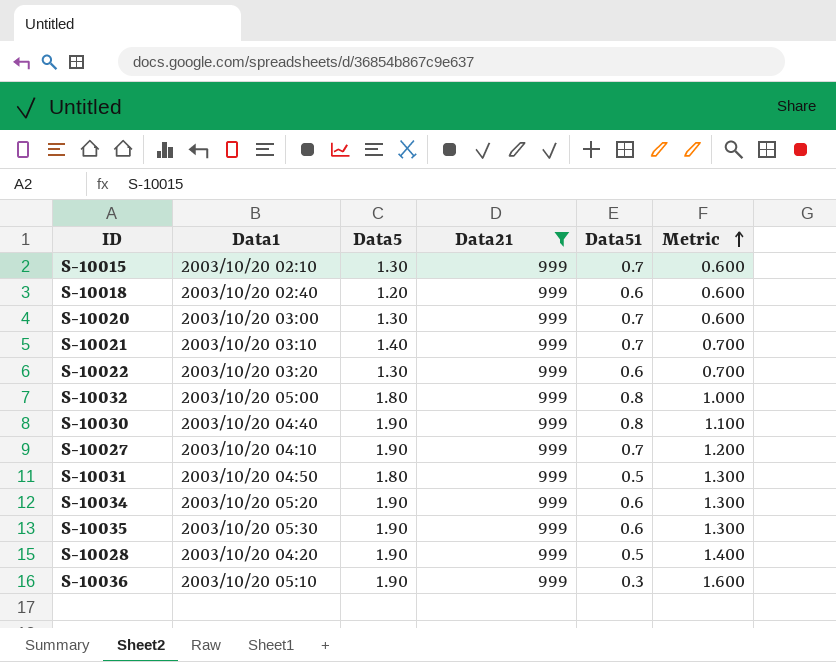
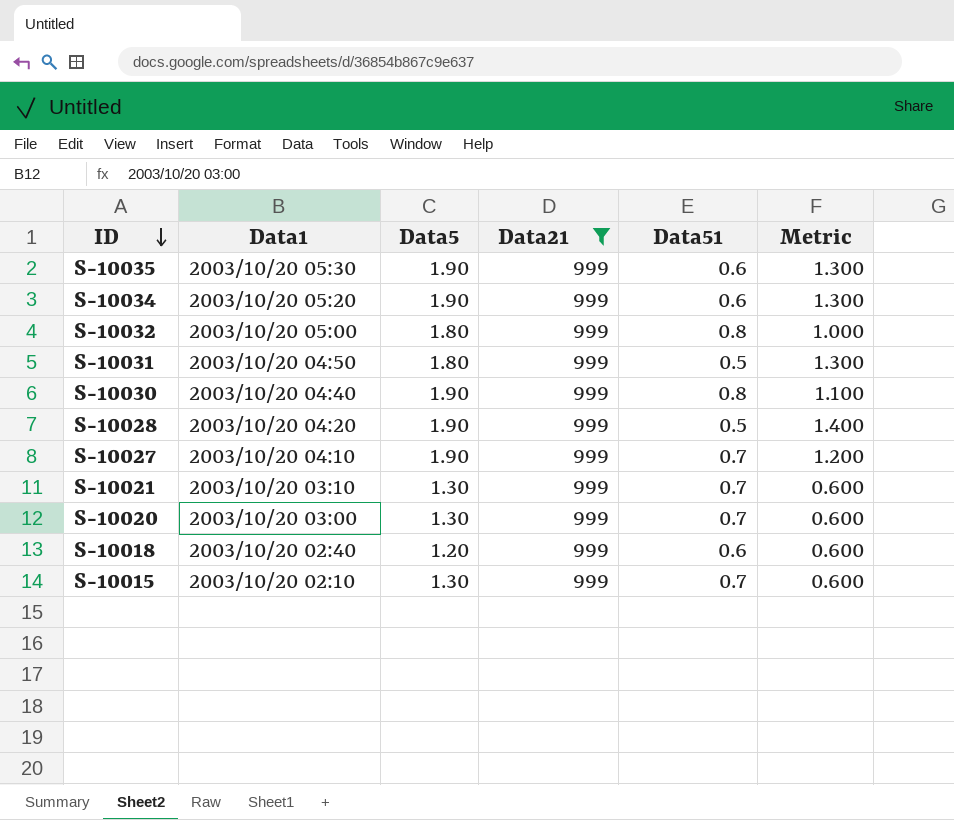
row order: Metric ascending -> ID descending
row S-10022: 2003/10/20 03:20 | 1.30 | 999 | 0.6 | 0.700 -> none
row S-10036: 2003/10/20 05:10 | 1.90 | 999 | 0.3 | 1.600 -> none
S-10021 | Data5: 1.40 -> 1.30
S-10021 | Metric: 0.700 -> 0.600

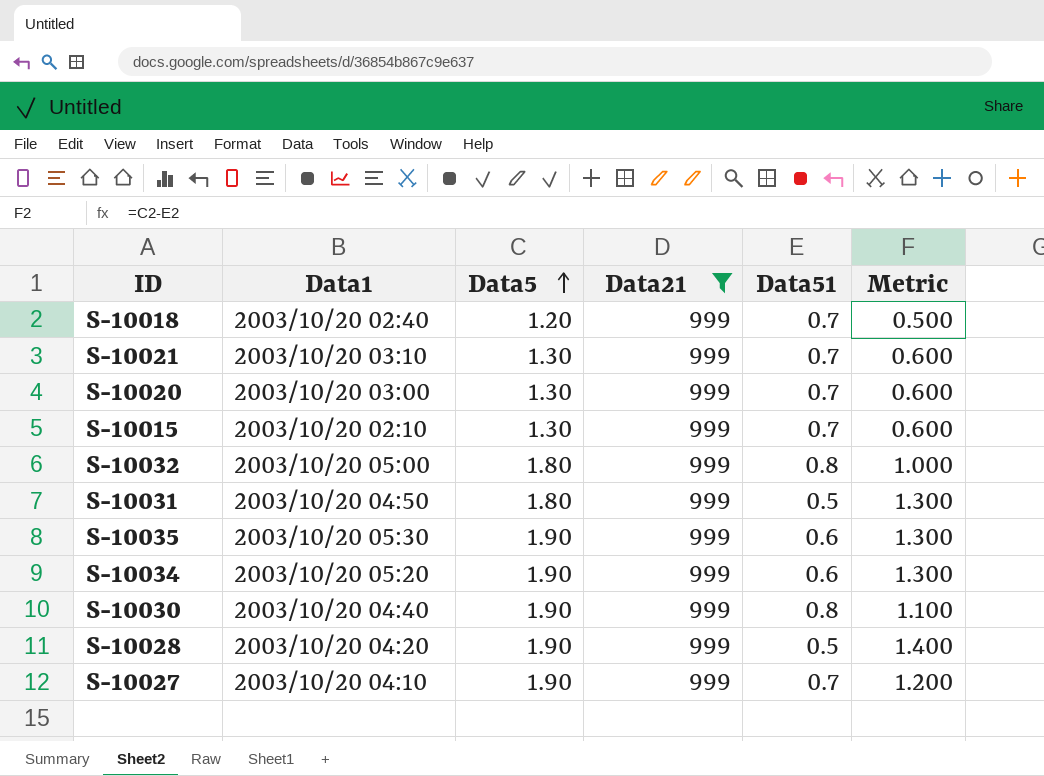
row order: ID descending -> Data5 ascending
S-10018 | Data51: 0.6 -> 0.7
S-10018 | Metric: 0.600 -> 0.500

